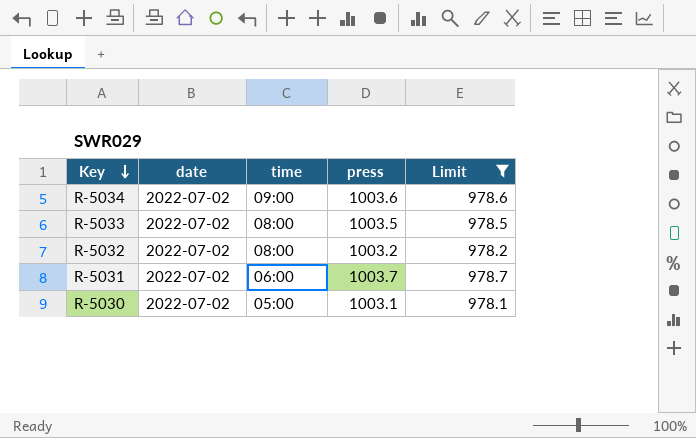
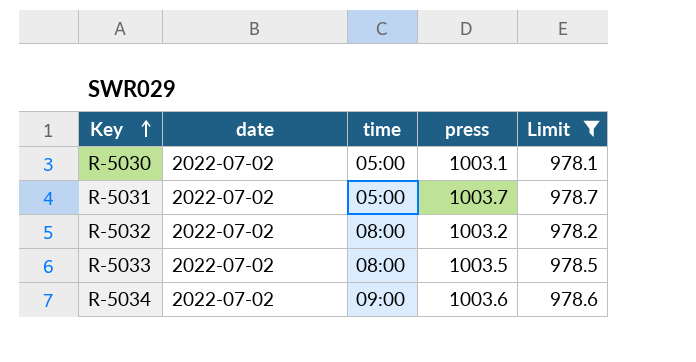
row order: Key descending -> Key ascending
R-5031 | time: 06:00 -> 05:00

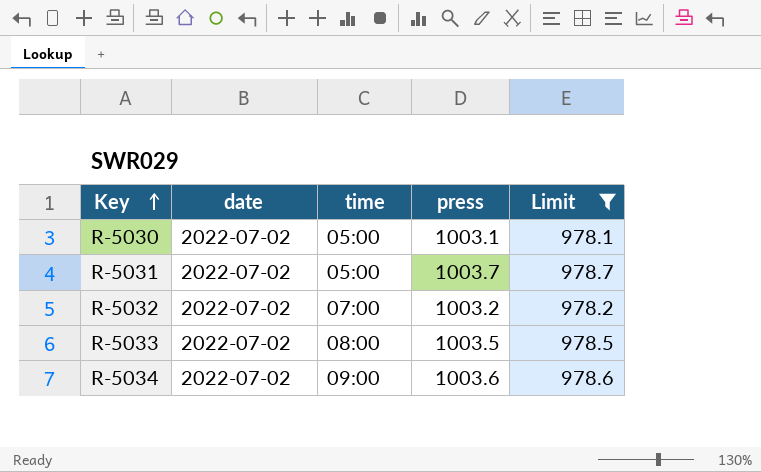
R-5032 | time: 08:00 -> 07:00

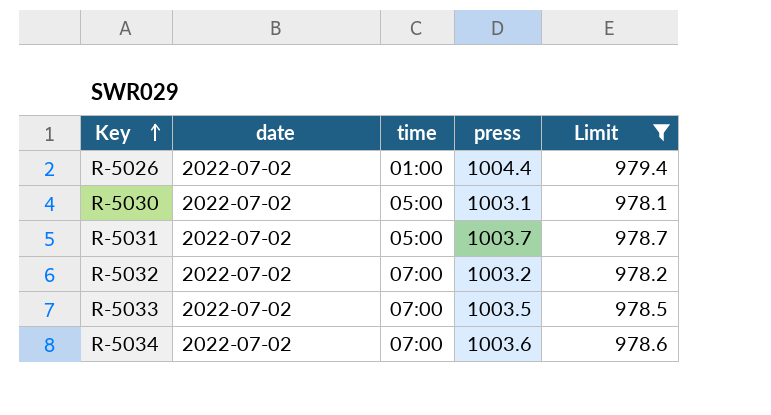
row R-5026: none -> 2022-07-02 | 01:00 | 1004.4 | 979.4
R-5033 | time: 08:00 -> 07:00
R-5034 | time: 09:00 -> 07:00

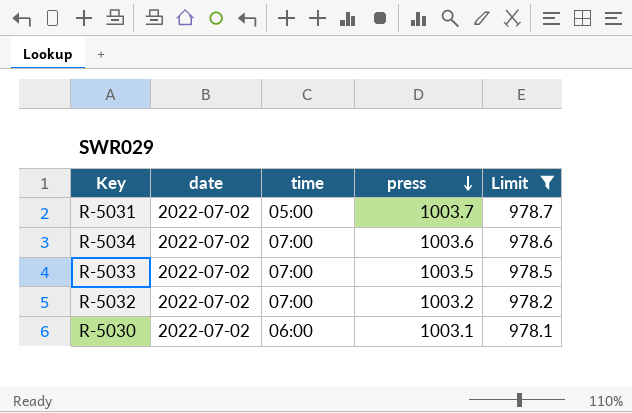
row order: Key ascending -> press descending
row R-5026: 2022-07-02 | 01:00 | 1004.4 | 979.4 -> none
R-5030 | time: 05:00 -> 06:00

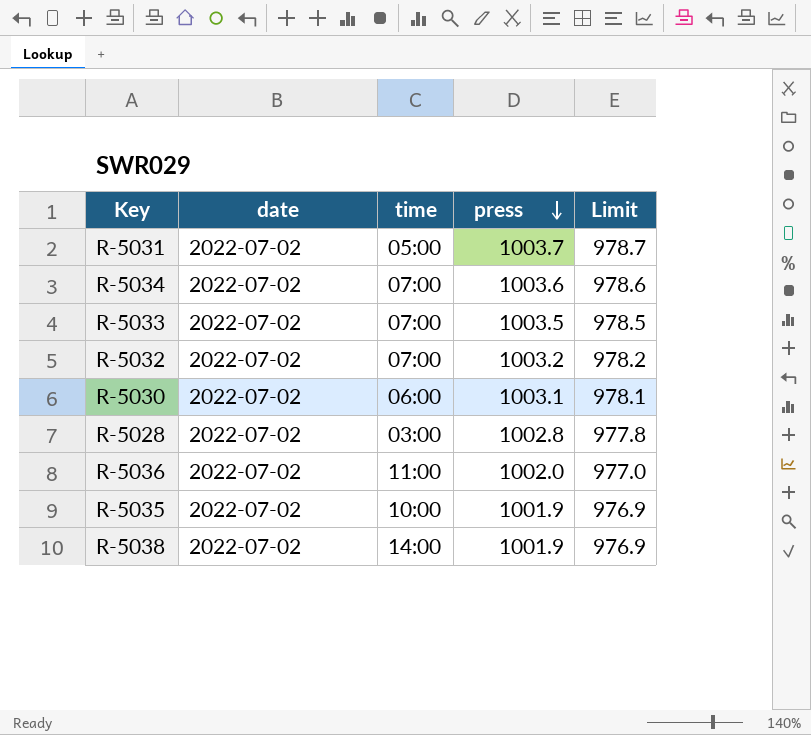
filter: Limit >= 978.1 -> none

